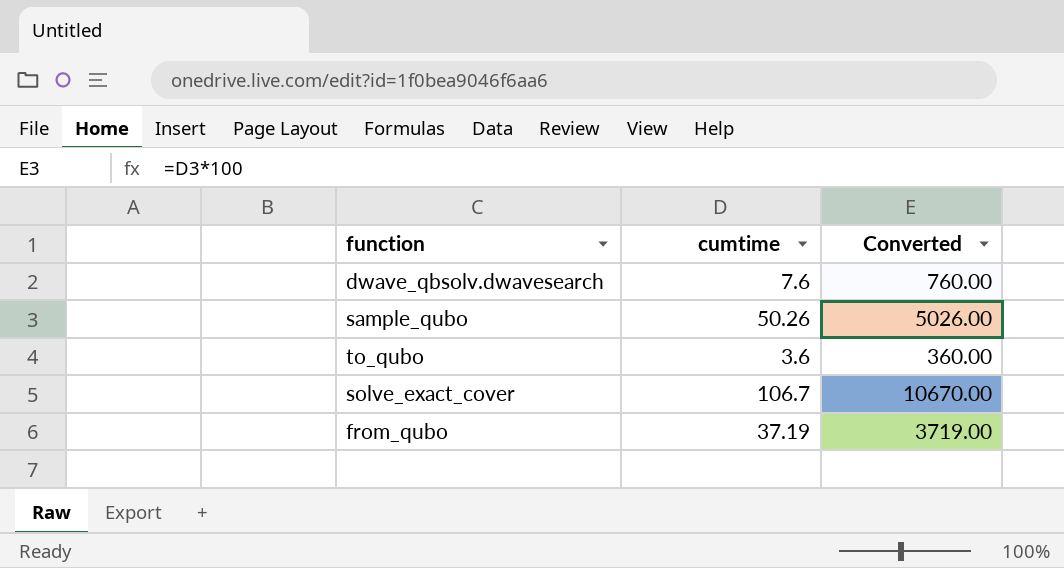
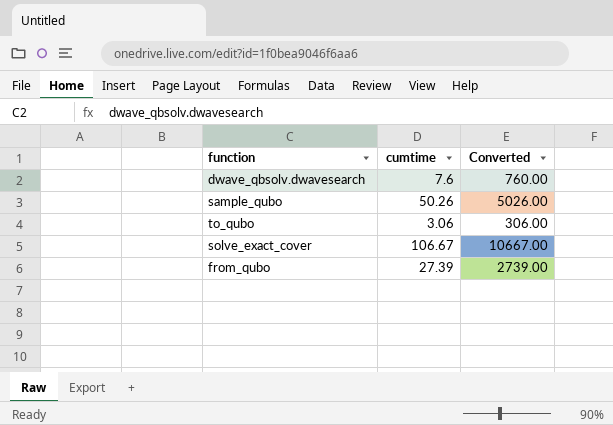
to_qubo | cumtime: 3.6 -> 3.06
to_qubo | Converted: 360.00 -> 306.00
solve_exact_cover | cumtime: 106.7 -> 106.67
solve_exact_cover | Converted: 10670.00 -> 10667.00
from_qubo | cumtime: 37.19 -> 27.39
from_qubo | Converted: 3719.00 -> 2739.00

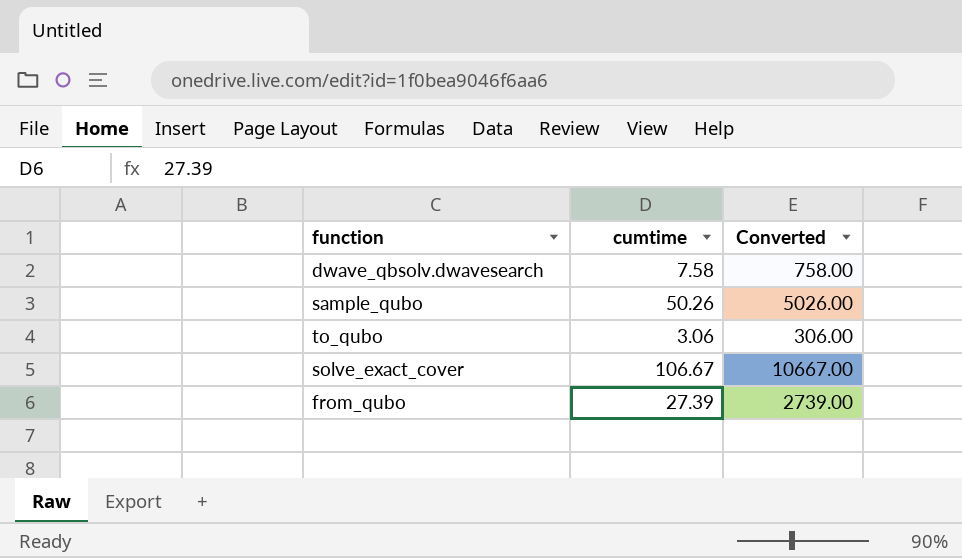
dwave_qbsolv.dwavesearch | cumtime: 7.6 -> 7.58
dwave_qbsolv.dwavesearch | Converted: 760.00 -> 758.00

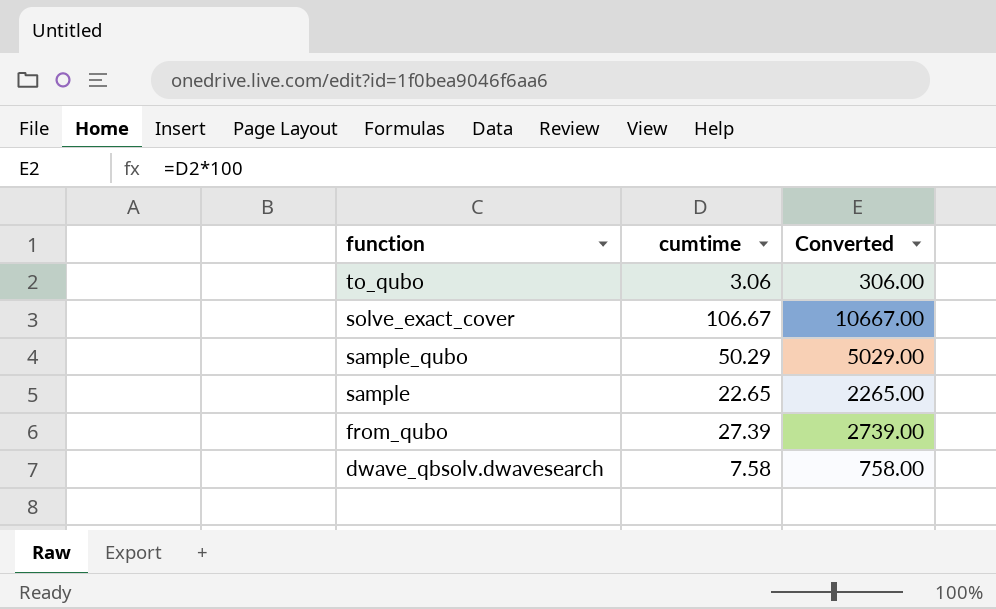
row order: none -> function descending
sample_qubo | cumtime: 50.26 -> 50.29
sample_qubo | Converted: 5026.00 -> 5029.00
row sample: none -> 22.65 | 2265.00

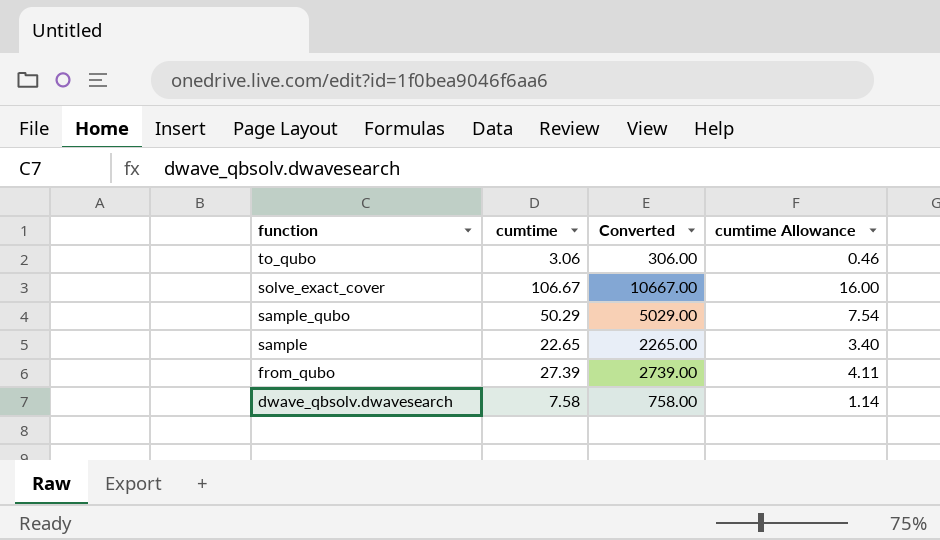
column cumtime Allowance | formula: none -> [cumtime] * 0.15

